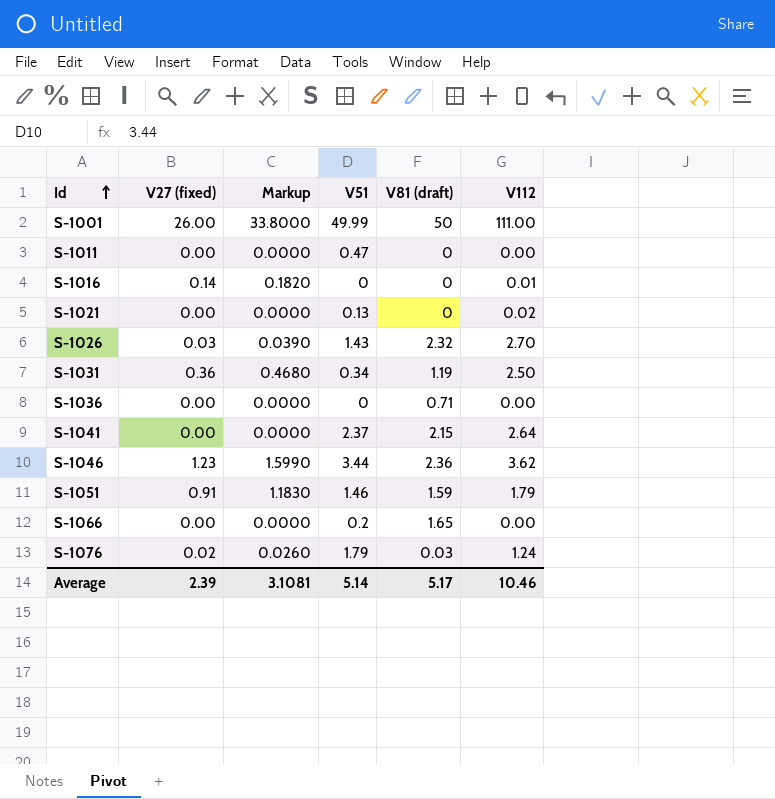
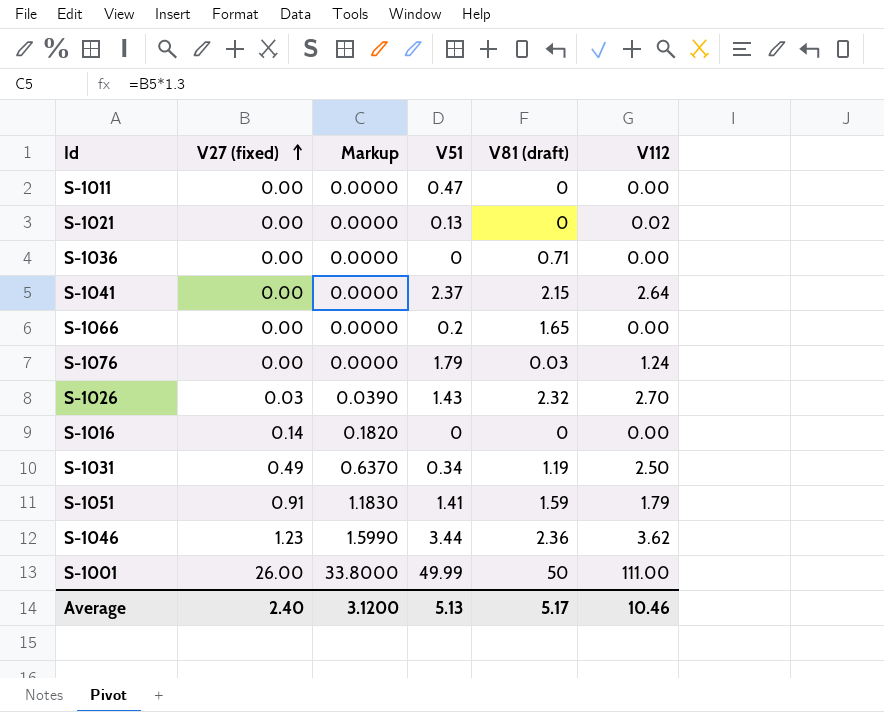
row order: Id ascending -> V27 (fixed) ascending
S-1076 | V27 (fixed): 0.02 -> 0.00
S-1076 | Markup: 0.0260 -> 0.0000
S-1016 | V112: 0.01 -> 0.00
S-1031 | V27 (fixed): 0.36 -> 0.49
S-1031 | Markup: 0.4680 -> 0.6370
S-1051 | V51: 1.46 -> 1.41
Average | V27 (fixed): 2.39 -> 2.40
Average | Markup: 3.1081 -> 3.1200
Average | V51: 5.14 -> 5.13

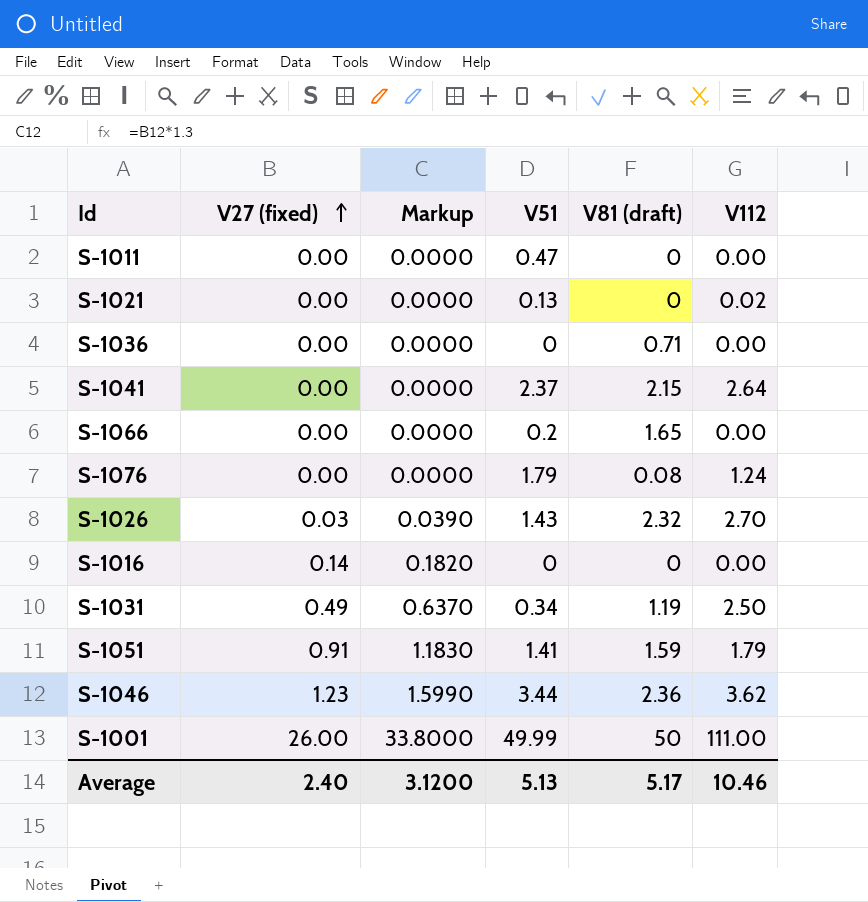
S-1076 | V81 (draft): 0.03 -> 0.08

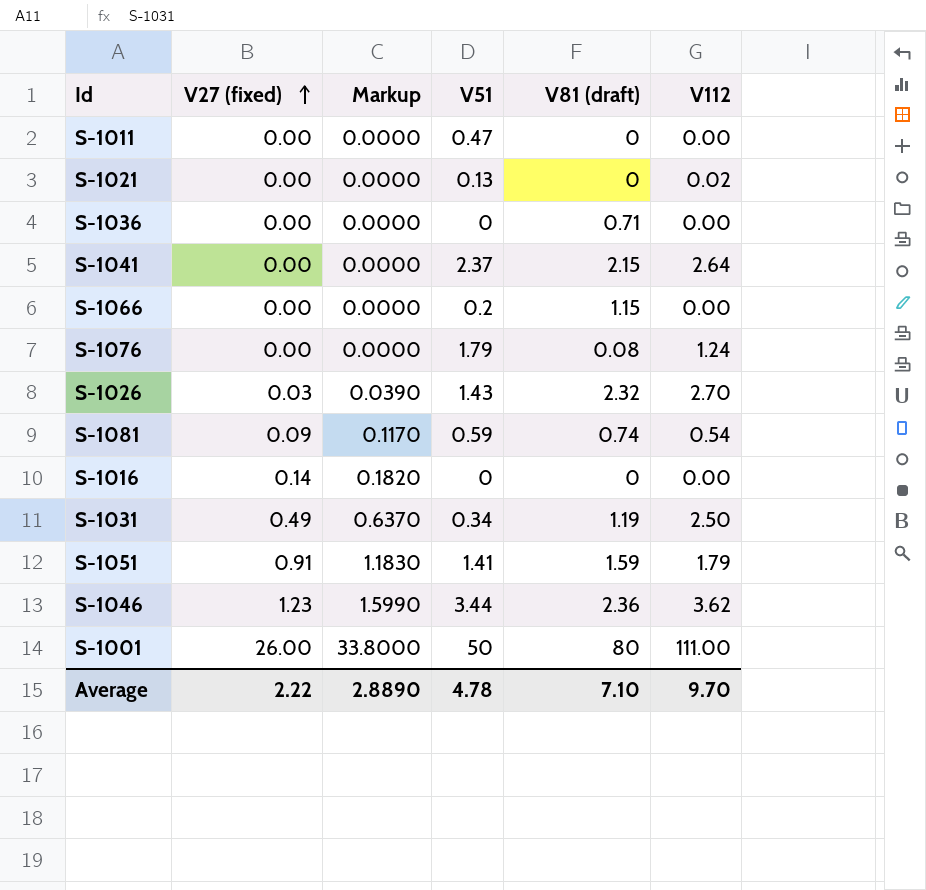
S-1066 | V81 (draft): 1.65 -> 1.15
row S-1081: none -> 0.09 | 0.1170 | 0.59 | 0.74 | 0.54
S-1001 | V51: 49.99 -> 50
S-1001 | V81 (draft): 50 -> 80
Average | V27 (fixed): 2.40 -> 2.22
Average | Markup: 3.1200 -> 2.8890
Average | V51: 5.13 -> 4.78
Average | V81 (draft): 5.17 -> 7.10
Average | V112: 10.46 -> 9.70

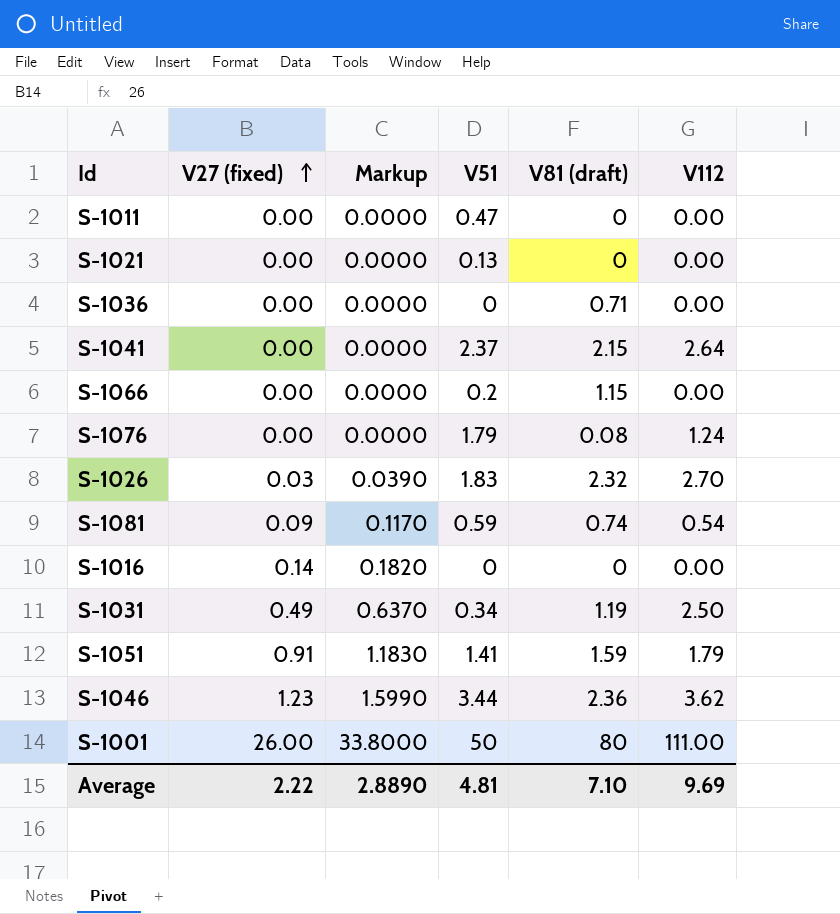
S-1021 | V112: 0.02 -> 0.00
S-1026 | V51: 1.43 -> 1.83
Average | V51: 4.78 -> 4.81
Average | V112: 9.70 -> 9.69

